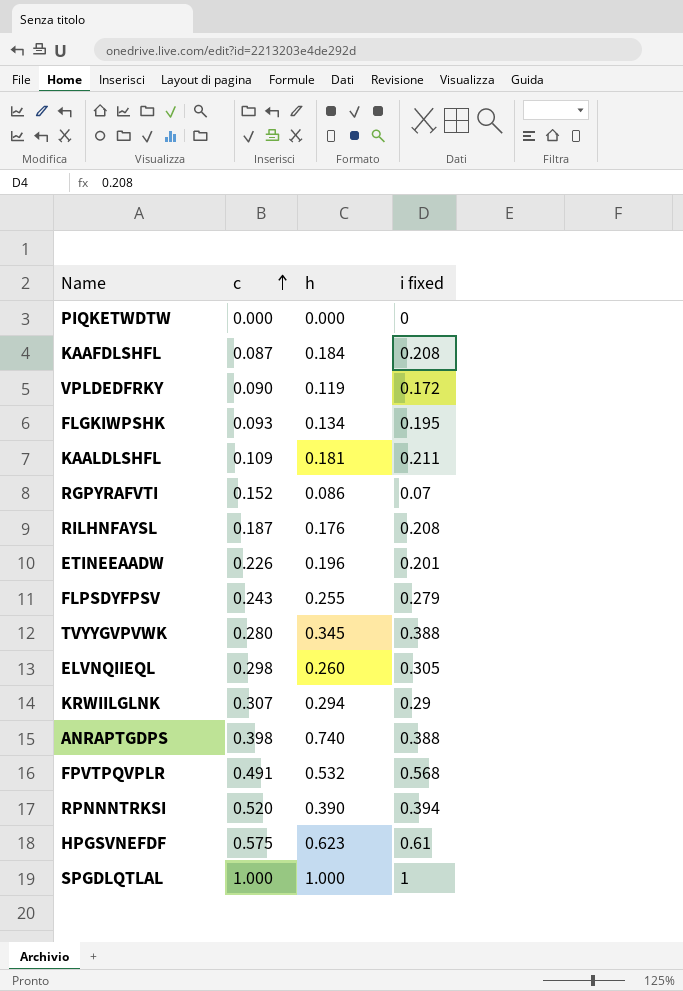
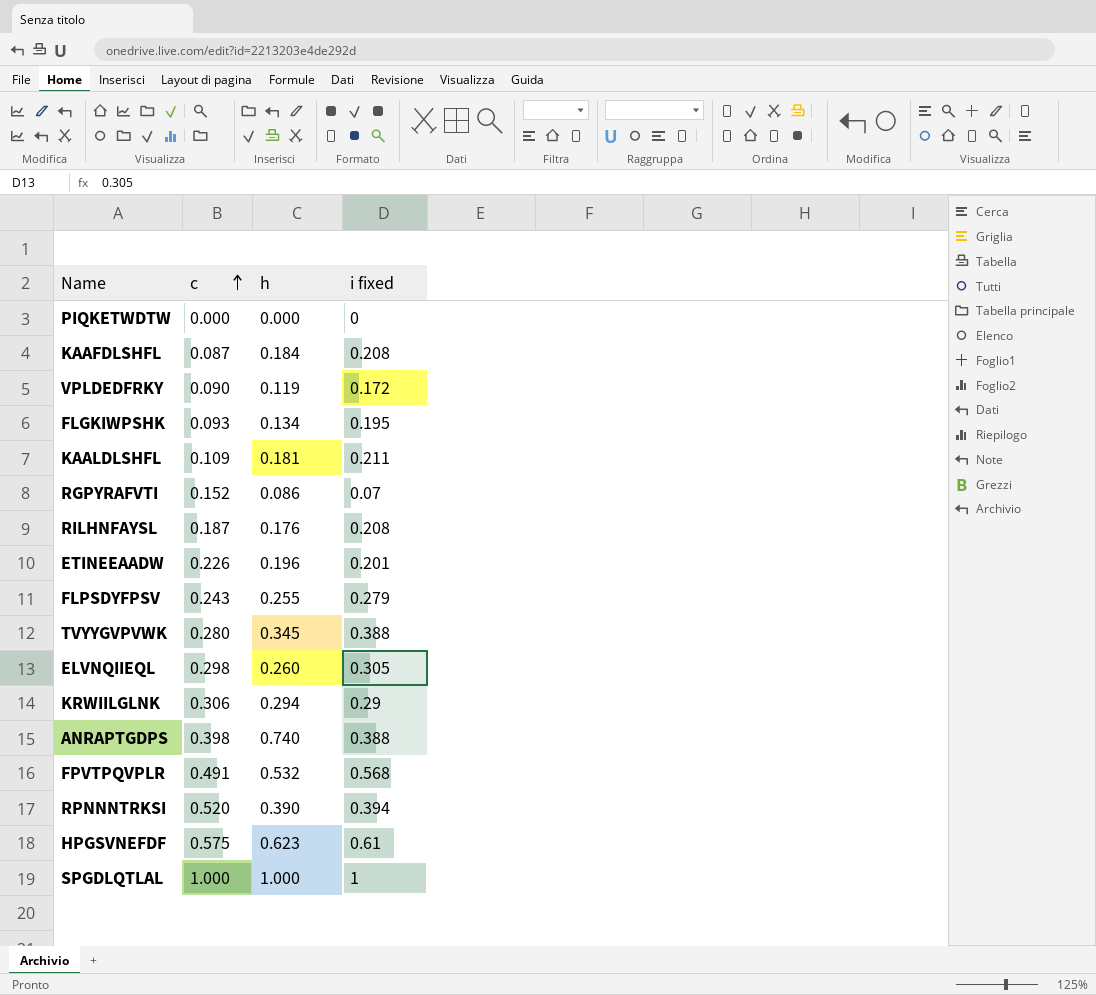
KRWIILGLNK | c: 0.307 -> 0.306

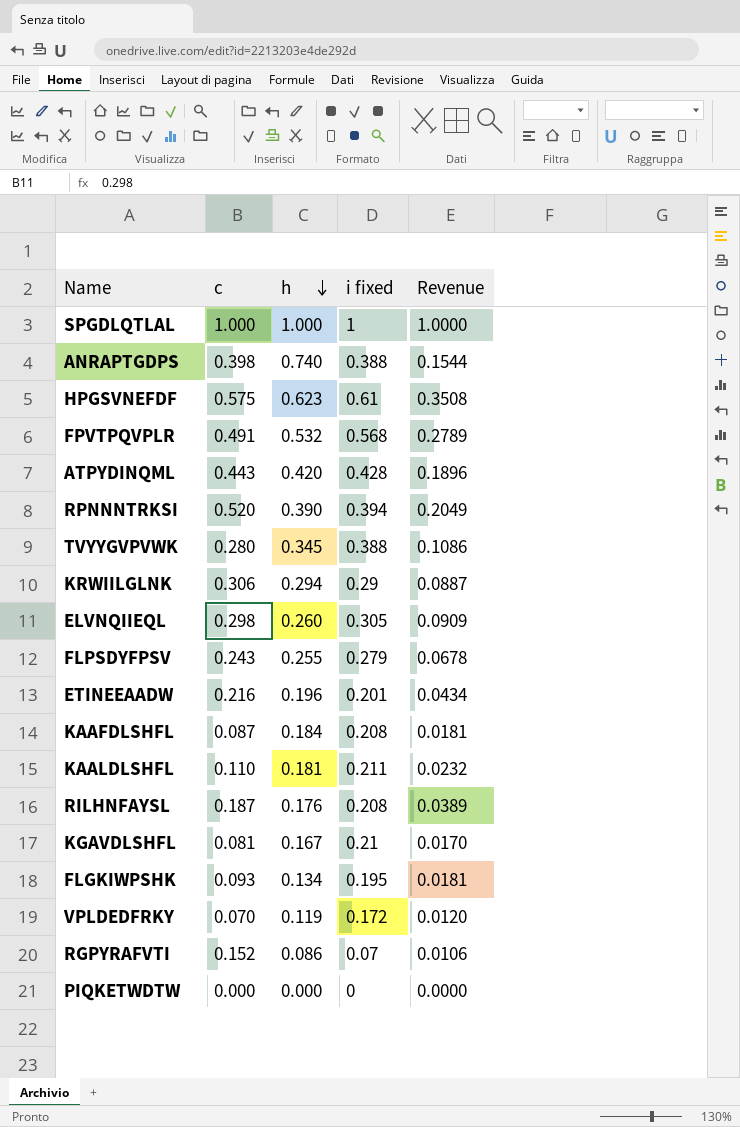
row order: c ascending -> h descending
column Revenue | formula: none -> [c] * [i fixed]
row ATPYDINQML: none -> 0.443 | 0.420 | 0.428 | 0.1896
ETINEEAADW | c: 0.226 -> 0.216
KAALDLSHFL | c: 0.109 -> 0.110
row KGAVDLSHFL: none -> 0.081 | 0.167 | 0.21 | 0.0170
VPLDEDFRKY | c: 0.090 -> 0.070

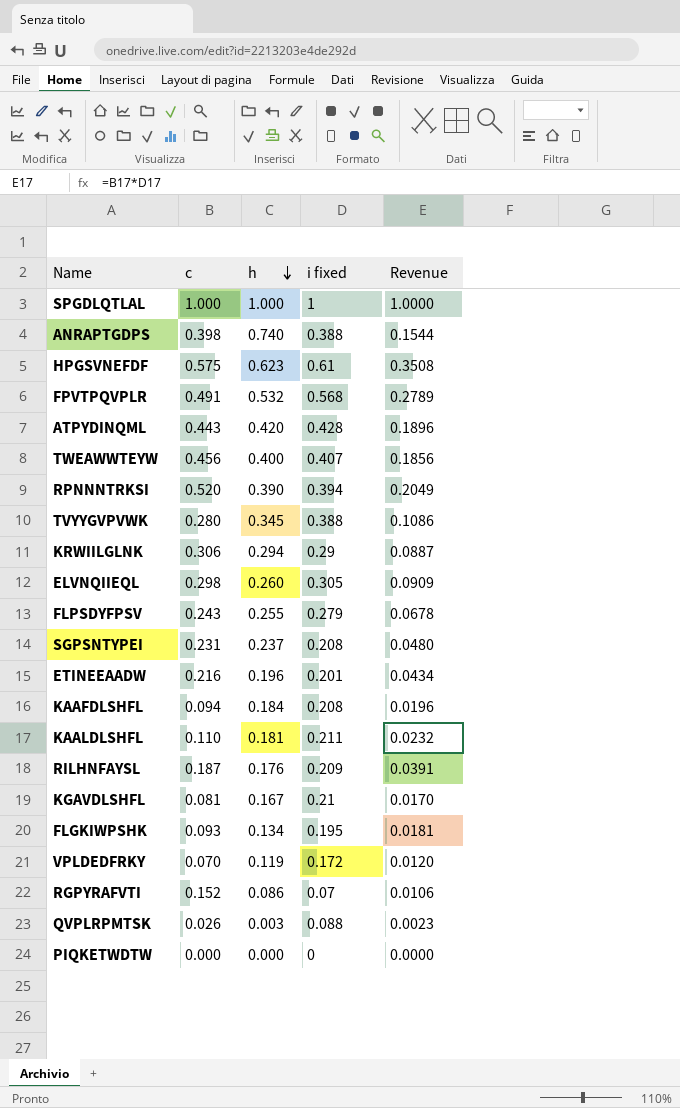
row TWEAWWTEYW: none -> 0.456 | 0.400 | 0.407 | 0.1856
row SGPSNTYPEI: none -> 0.231 | 0.237 | 0.208 | 0.0480
KAAFDLSHFL | c: 0.087 -> 0.094
KAAFDLSHFL | Revenue: 0.0181 -> 0.0196
RILHNFAYSL | i fixed: 0.208 -> 0.209
RILHNFAYSL | Revenue: 0.0389 -> 0.0391
row QVPLRPMTSK: none -> 0.026 | 0.003 | 0.088 | 0.0023

